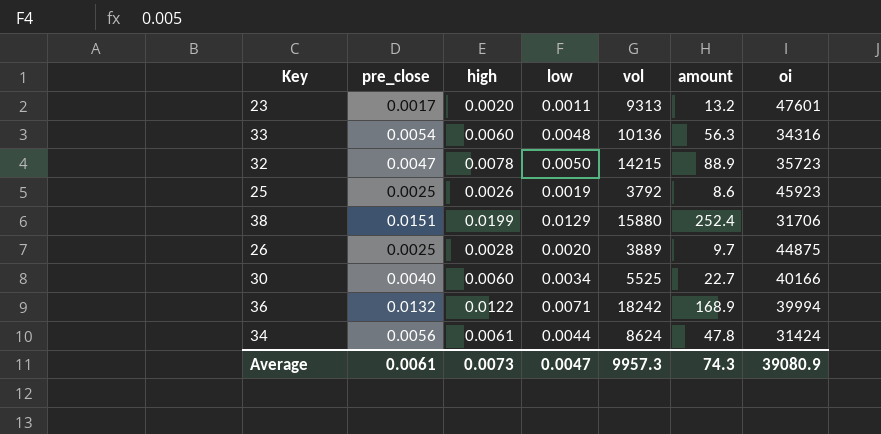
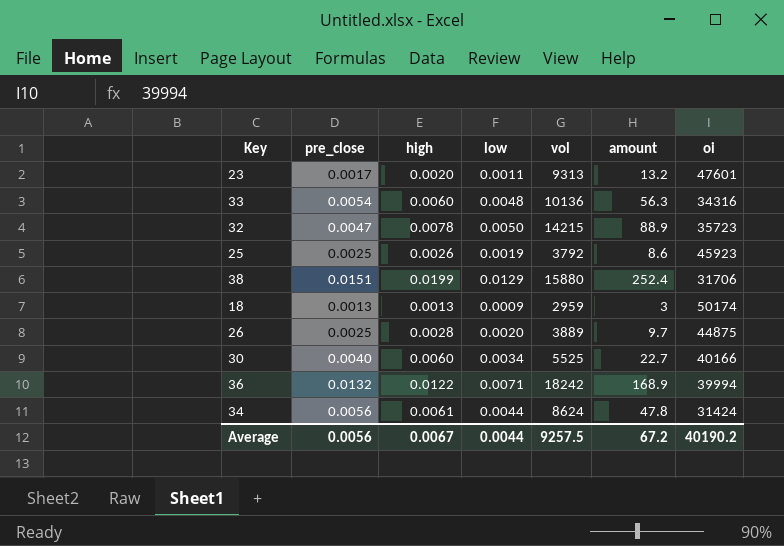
row 18: none -> 0.0013 | 0.0013 | 0.0009 | 2959 | 3 | 50174
Average | pre_close: 0.0061 -> 0.0056
Average | high: 0.0073 -> 0.0067
Average | low: 0.0047 -> 0.0044
Average | vol: 9957.3 -> 9257.5
Average | amount: 74.3 -> 67.2
Average | oi: 39080.9 -> 40190.2

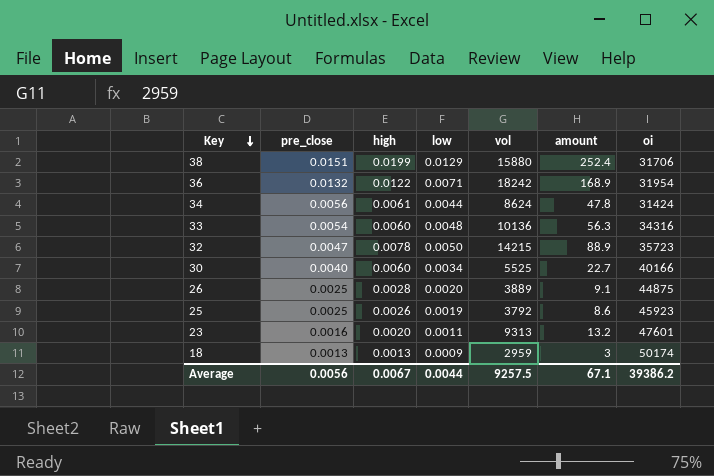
row order: none -> Key descending
36 | oi: 39994 -> 31954
26 | amount: 9.7 -> 9.1
23 | pre_close: 0.0017 -> 0.0016
Average | amount: 67.2 -> 67.1
Average | oi: 40190.2 -> 39386.2

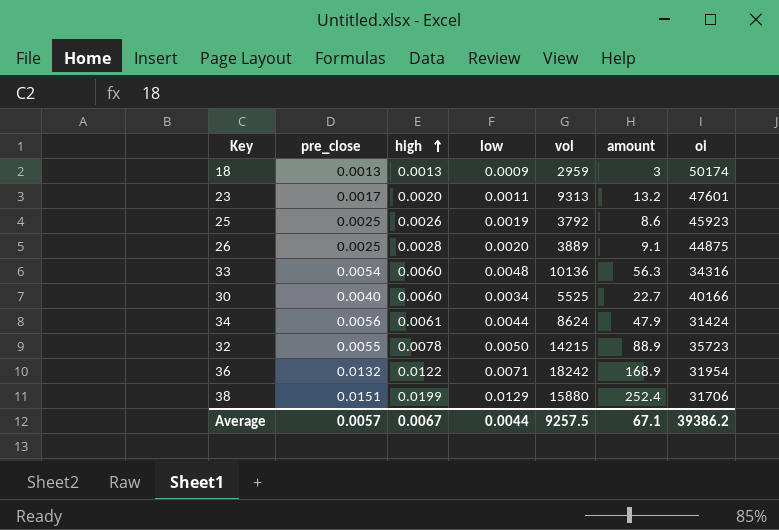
row order: Key descending -> high ascending
23 | pre_close: 0.0016 -> 0.0017
34 | amount: 47.8 -> 47.9
32 | pre_close: 0.0047 -> 0.0055
Average | pre_close: 0.0056 -> 0.0057

